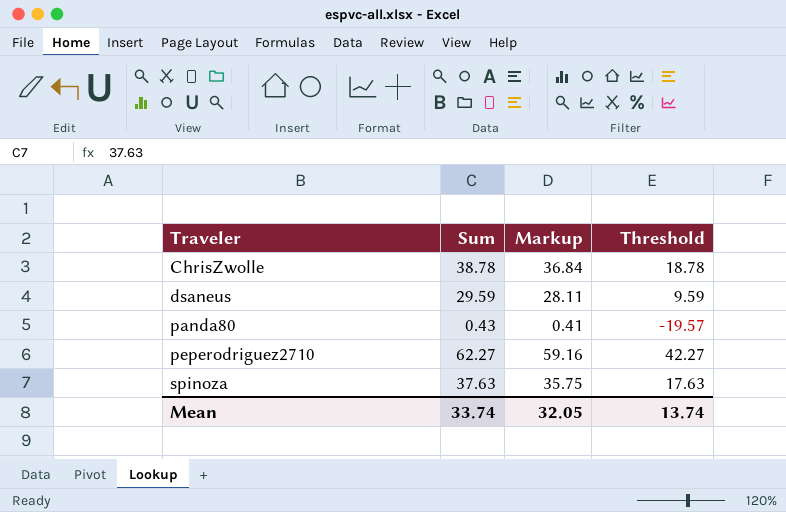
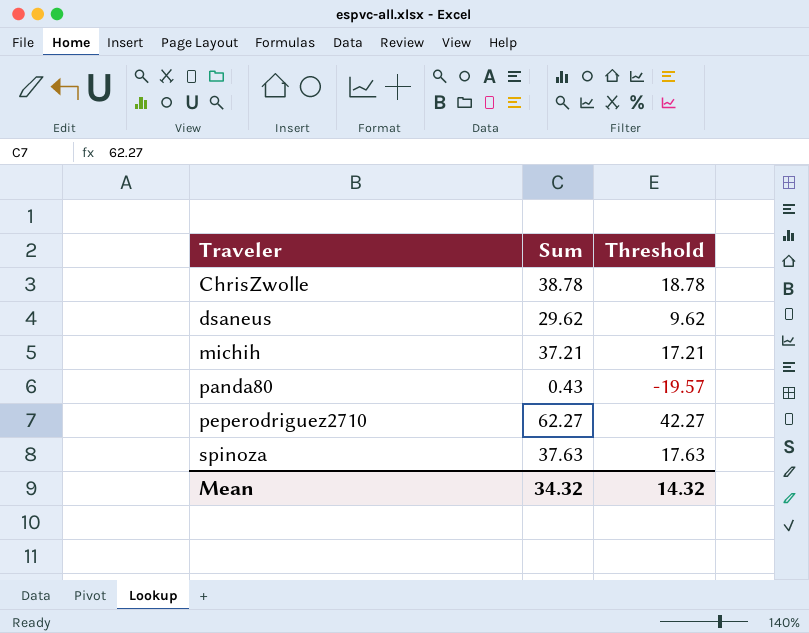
column Markup | formula: [Sum] * 0.95 -> none
dsaneus | Sum: 29.59 -> 29.62
dsaneus | Threshold: 9.59 -> 9.62
row michih: none -> 37.21 | 17.21
Mean | Sum: 33.74 -> 34.32
Mean | Threshold: 13.74 -> 14.32

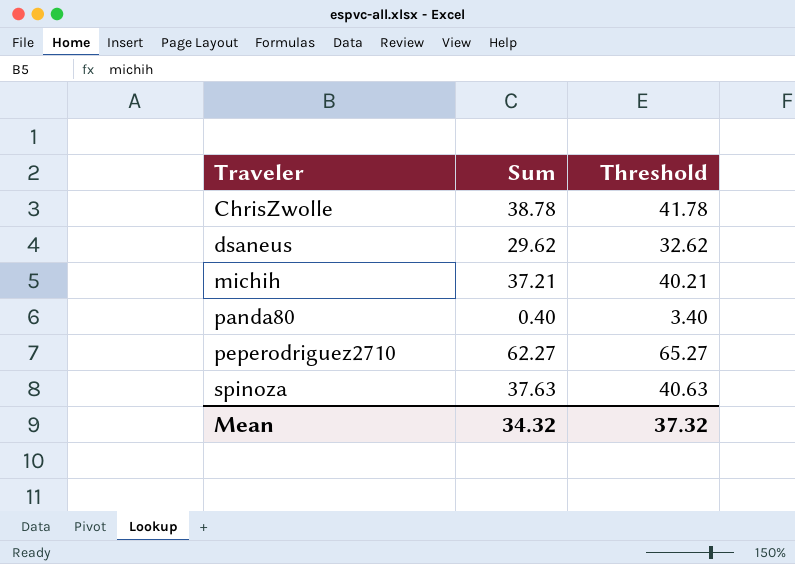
column Threshold | formula: [Sum] - 20 -> [Sum] + 3
panda80 | Sum: 0.43 -> 0.40
Mean | Threshold: 14.32 -> 37.32

